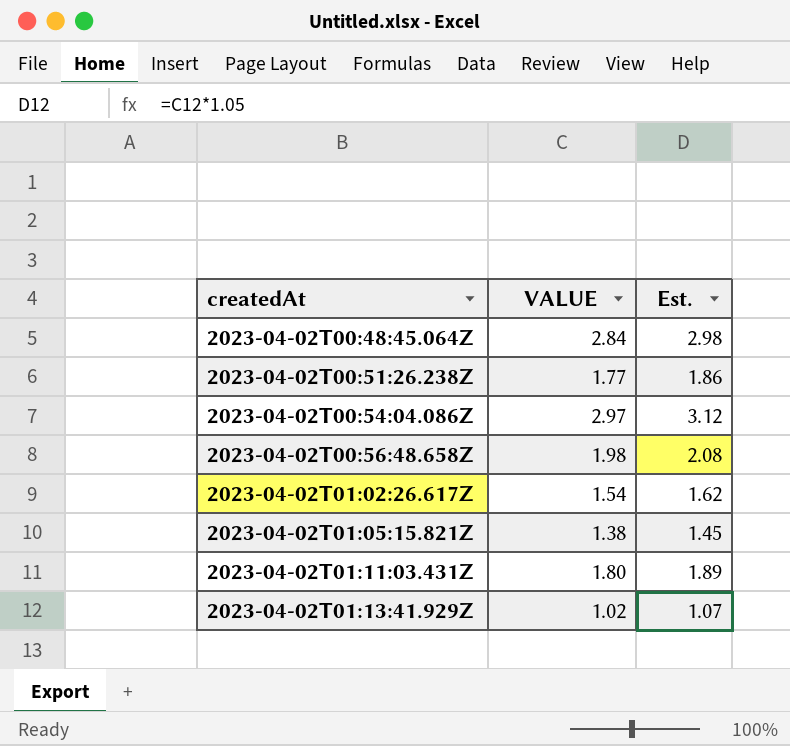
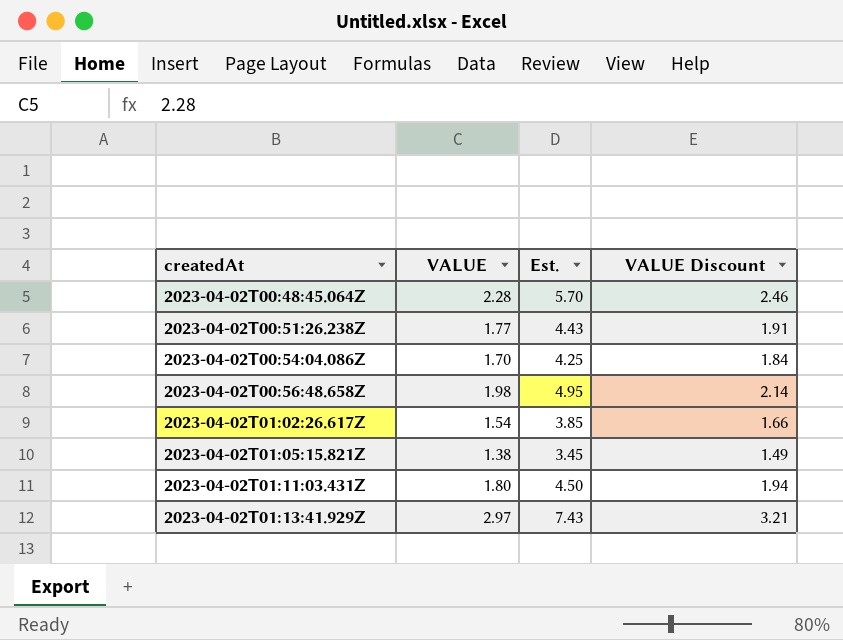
column Est. | formula: [VALUE] * 1.05 -> [VALUE] * 2.5
column VALUE Discount | formula: none -> [VALUE] * 1.08
2023-04-02T00:48:45.064Z | VALUE: 2.84 -> 2.28
2023-04-02T00:54:04.086Z | VALUE: 2.97 -> 1.70
2023-04-02T01:13:41.929Z | VALUE: 1.02 -> 2.97

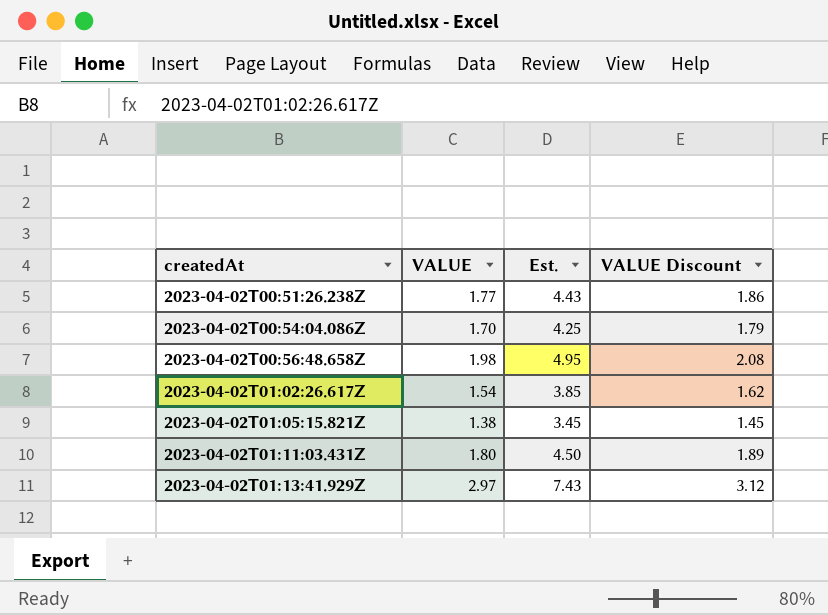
column VALUE Discount | formula: [VALUE] * 1.08 -> [VALUE] * 1.05
row 2023-04-02T00:48:45.064Z: 2.28 | 5.70 | 2.46 -> none

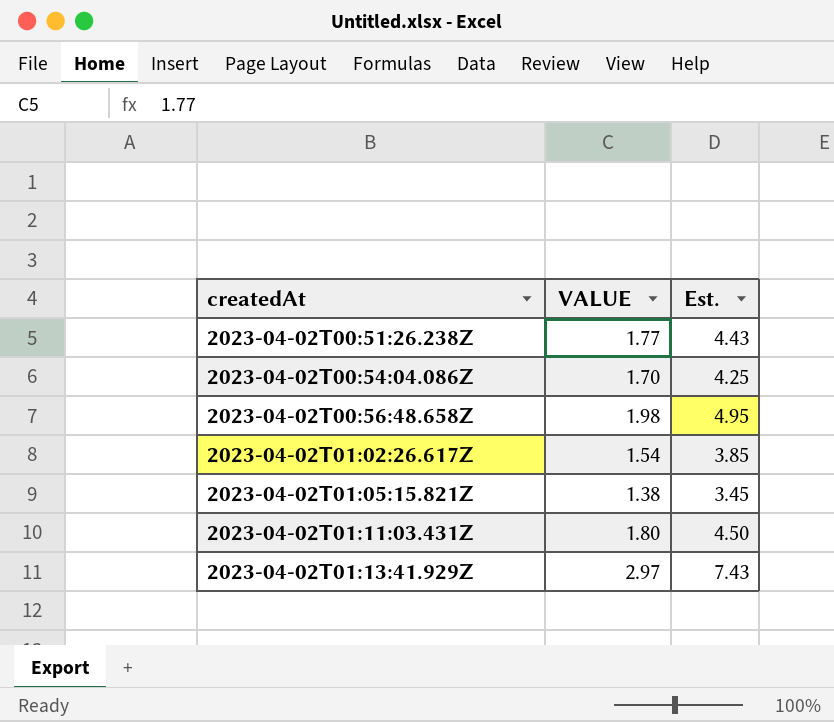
column VALUE Discount | formula: [VALUE] * 1.05 -> none

